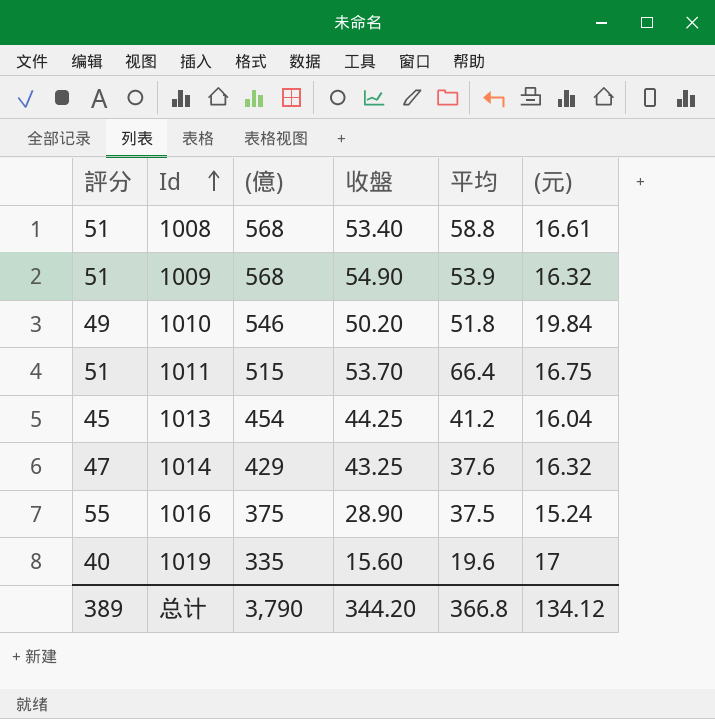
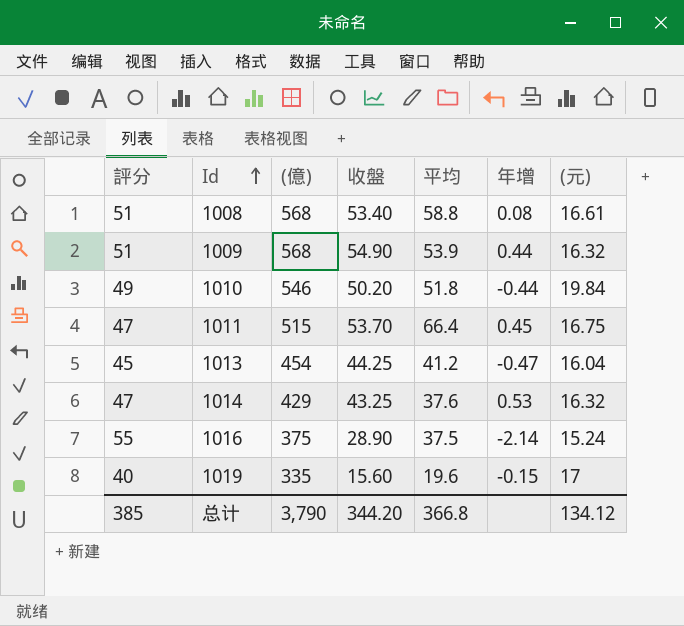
column 年增 | position: none -> 6
1011 | 評分: 51 -> 47
总计 | 評分: 389 -> 385

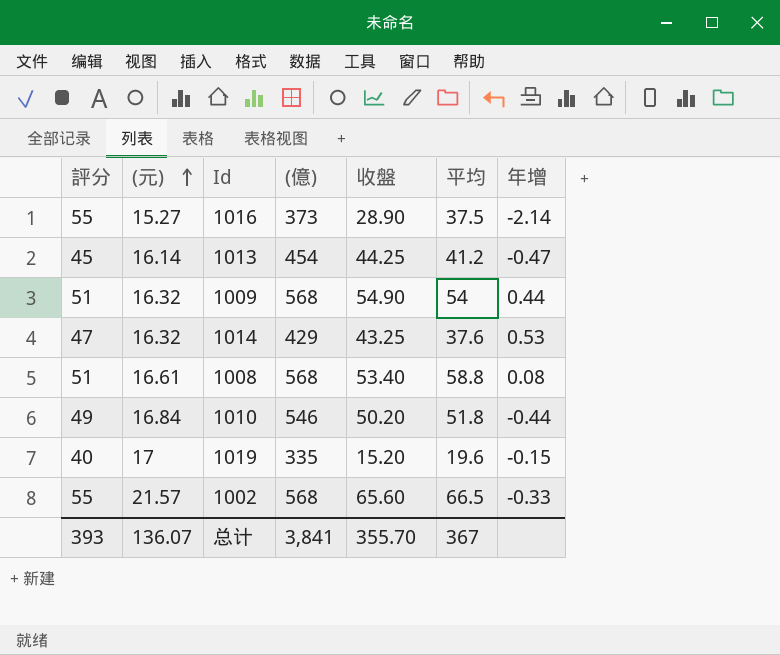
row order: Id ascending -> (元) ascending
column (元) | position: 7 -> 2
row 1011: 47 | 515 | 53.70 | 66.4 | 0.45 | 16.75 -> none
1016 | (元): 15.24 -> 15.27
1016 | (億): 375 -> 373
1013 | (元): 16.04 -> 16.14
1009 | 平均: 53.9 -> 54
1010 | (元): 19.84 -> 16.84
1019 | 收盤: 15.60 -> 15.20
row 1002: none -> 55 | 21.57 | 568 | 65.60 | 66.5 | -0.33
总计 | 評分: 385 -> 393
总计 | (元): 134.12 -> 136.07
总计 | (億): 3,790 -> 3,841
总计 | 收盤: 344.20 -> 355.70
总计 | 平均: 366.8 -> 367

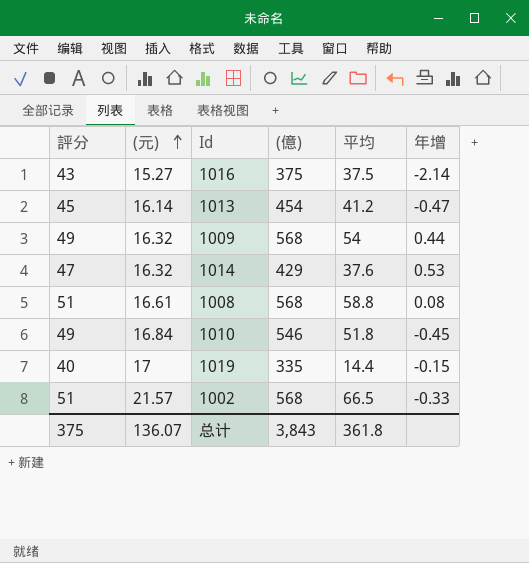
column 收盤 | position: 5 -> none
1016 | 評分: 55 -> 43
1016 | (億): 373 -> 375
1009 | 評分: 51 -> 49
1010 | 年增: -0.44 -> -0.45
1019 | 平均: 19.6 -> 14.4
1002 | 評分: 55 -> 51
总计 | 評分: 393 -> 375
总计 | (億): 3,841 -> 3,843
总计 | 平均: 367 -> 361.8

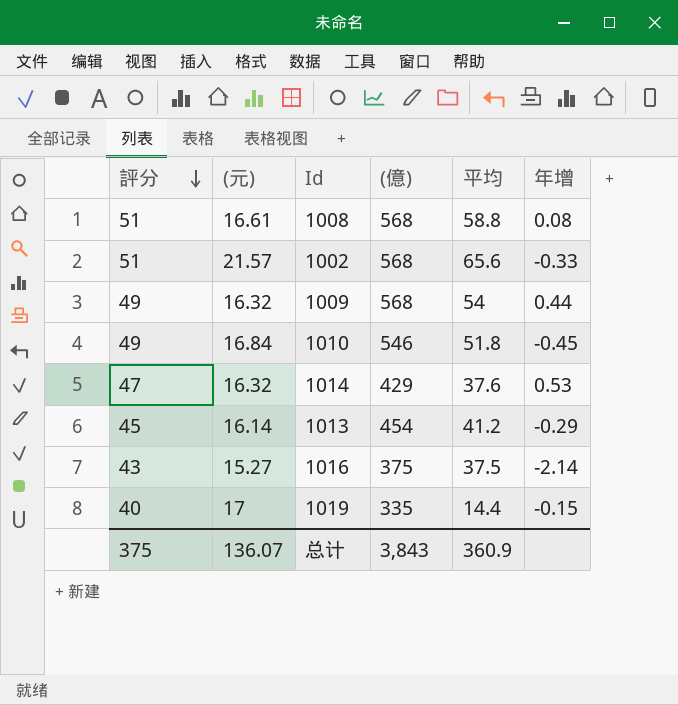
row order: (元) ascending -> 評分 descending
1002 | 平均: 66.5 -> 65.6
1013 | 年增: -0.47 -> -0.29
总计 | 平均: 361.8 -> 360.9

